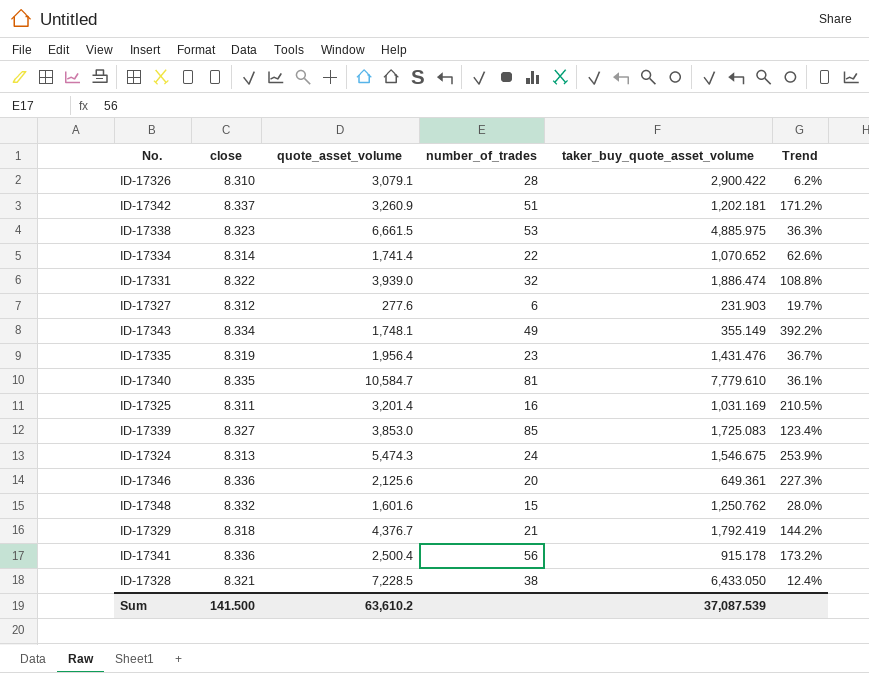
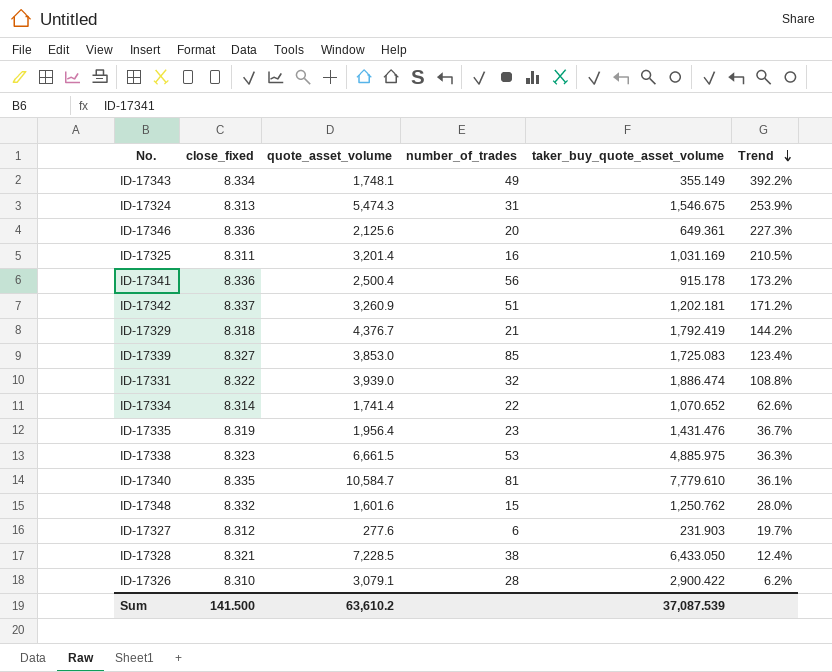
row order: none -> Trend descending
column name: close -> close_fixed
ID-17324 | number_of_trades: 24 -> 31

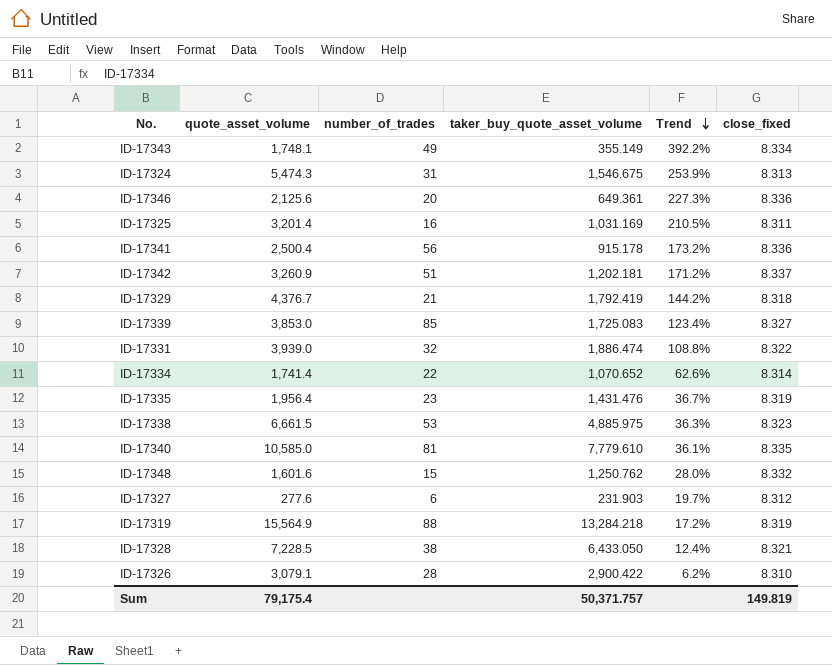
column close_fixed | position: 2 -> 6
ID-17340 | quote_asset_volume: 10,584.7 -> 10,585.0
row ID-17319: none -> 15,564.9 | 88 | 13,284.218 | 17.2% | 8.319
Sum | quote_asset_volume: 63,610.2 -> 79,175.4
Sum | taker_buy_quote_asset_volume: 37,087.539 -> 50,371.757
Sum | close_fixed: 141.500 -> 149.819

